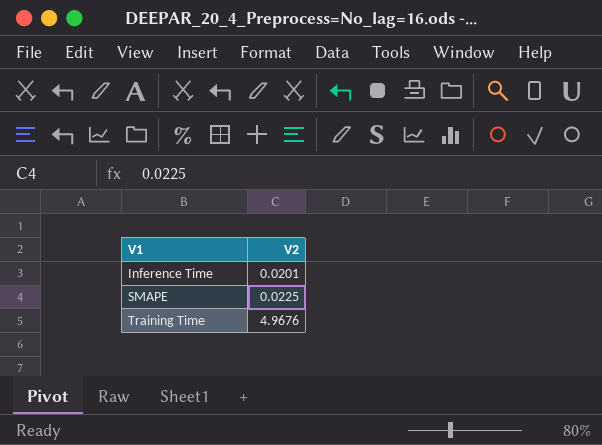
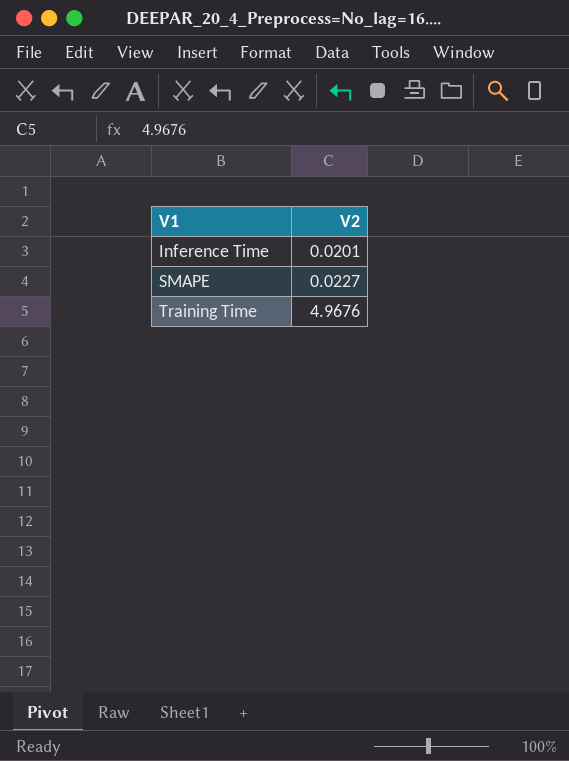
SMAPE | V2: 0.0225 -> 0.0227

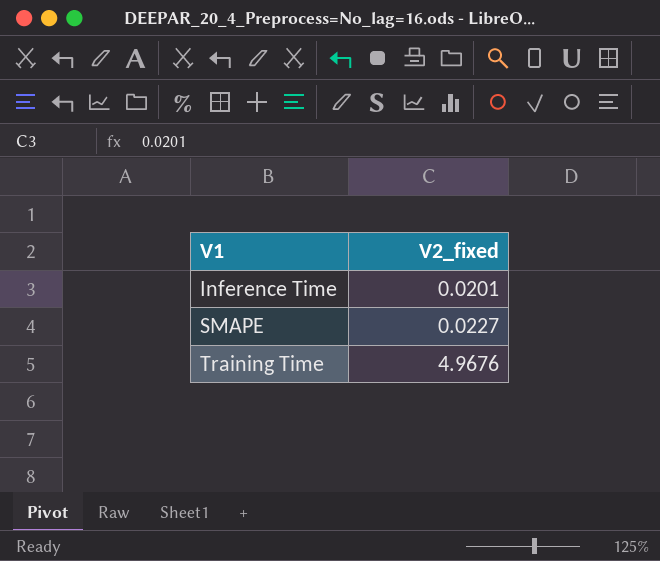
column name: V2 -> V2_fixed

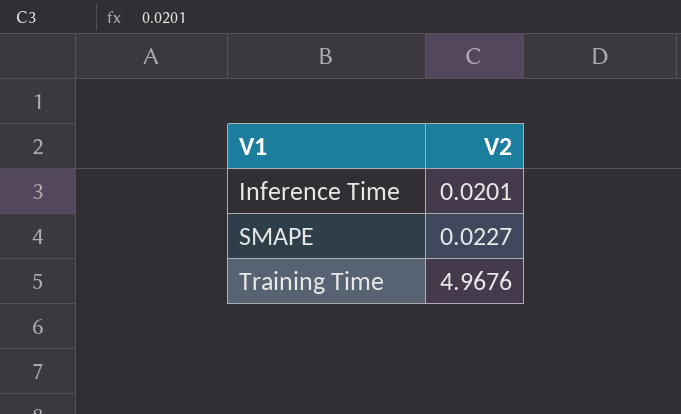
column name: V2_fixed -> V2

